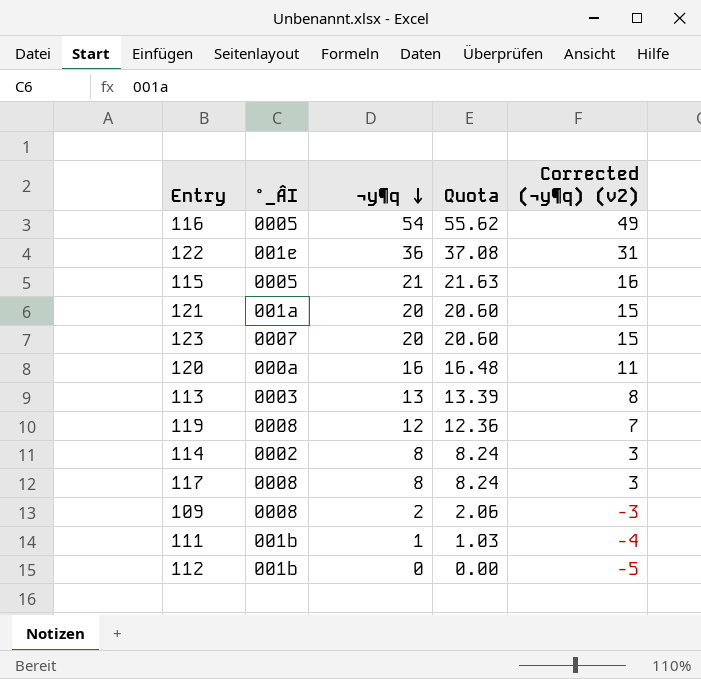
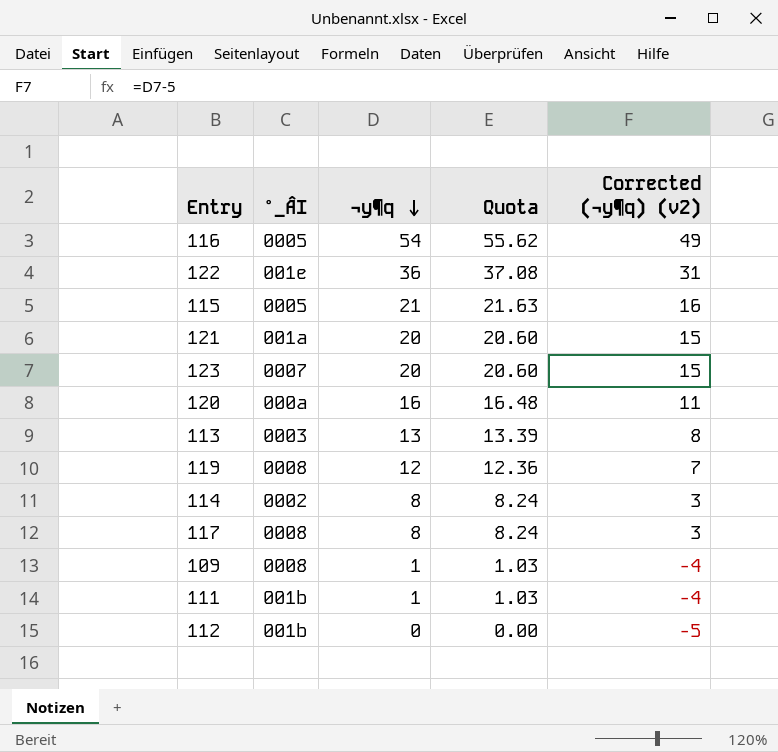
109 | ¬y¶q: 2 -> 1
109 | Quota: 2.06 -> 1.03
109 | Corrected (¬y¶q) (v2): -3 -> -4

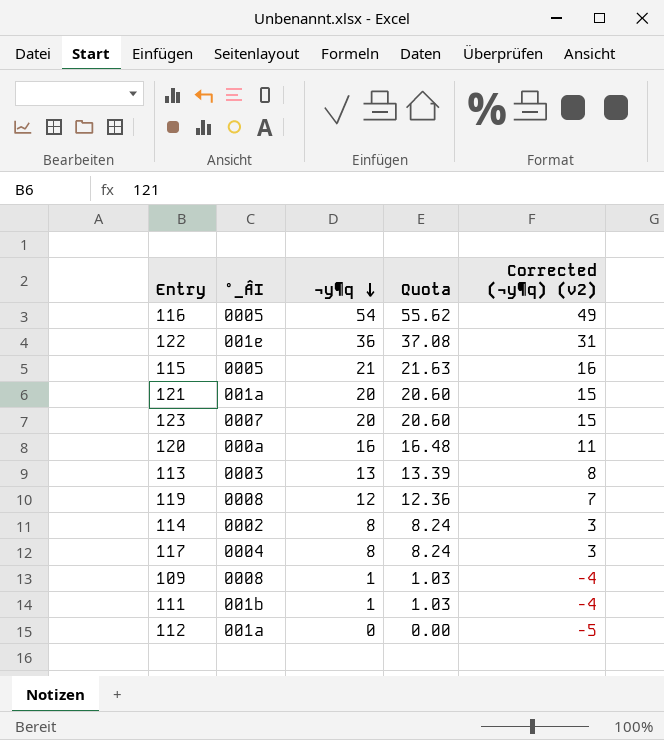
117 | °_ÂI: 0008 -> 0004
112 | °_ÂI: 001b -> 001a

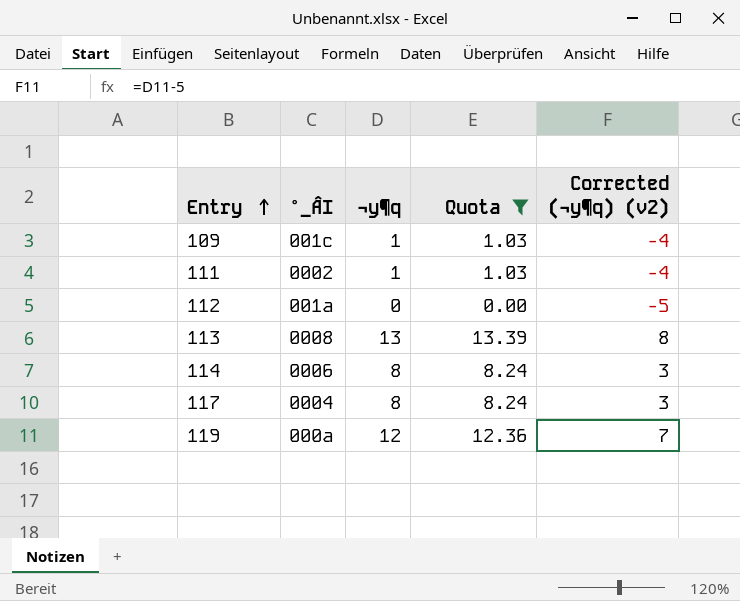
filter: none -> Quota <= 13.39
row order: ¬y¶q descending -> Entry ascending
109 | °_ÂI: 0008 -> 001c
111 | °_ÂI: 001b -> 0002
113 | °_ÂI: 0003 -> 0008
114 | °_ÂI: 0002 -> 0006
119 | °_ÂI: 0008 -> 000a

